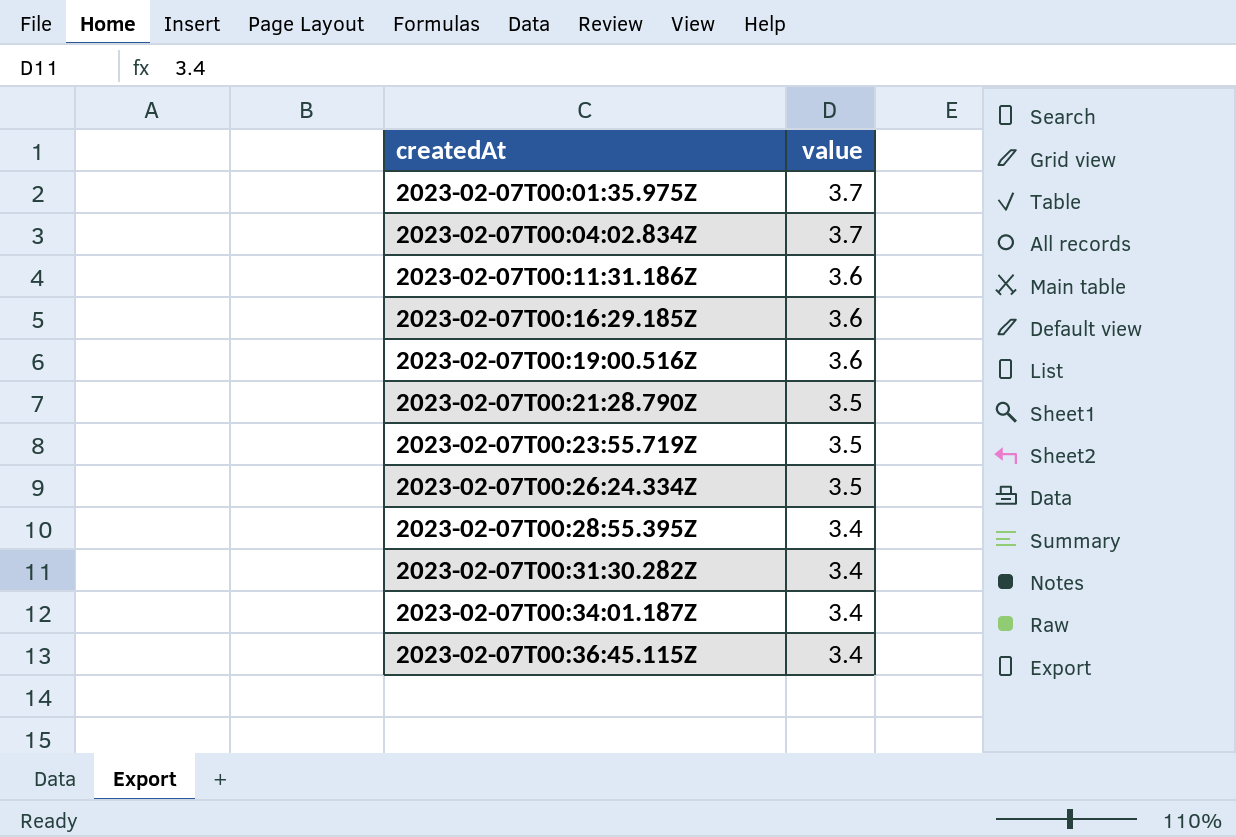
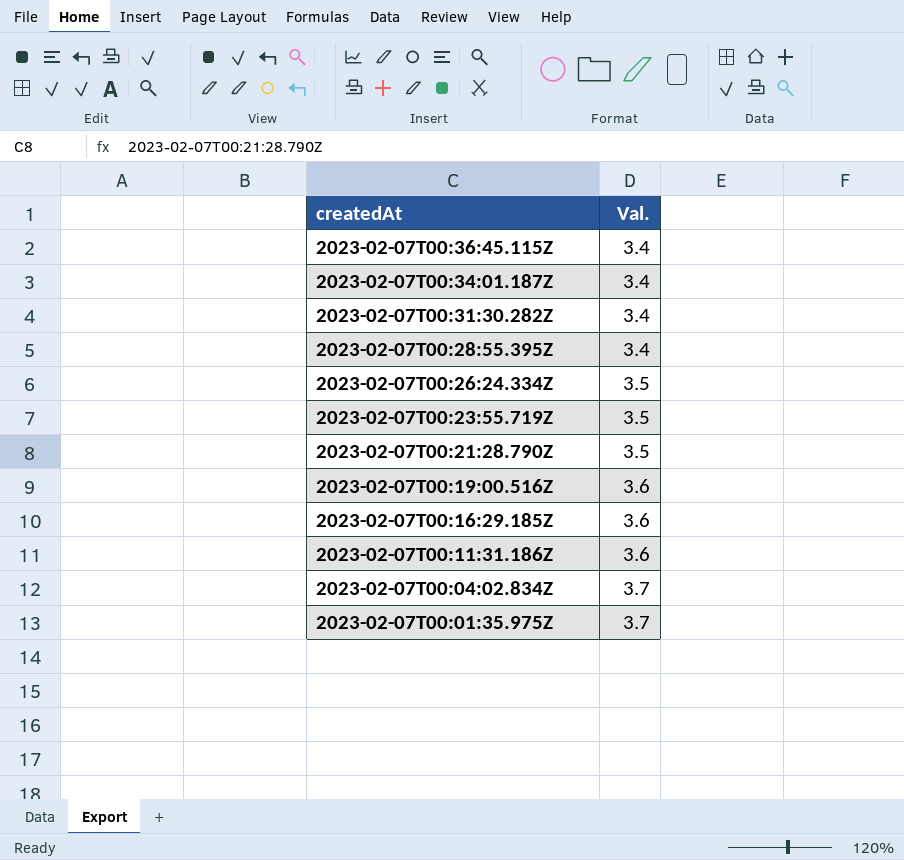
row order: createdAt ascending -> createdAt descending
column name: value -> Val.

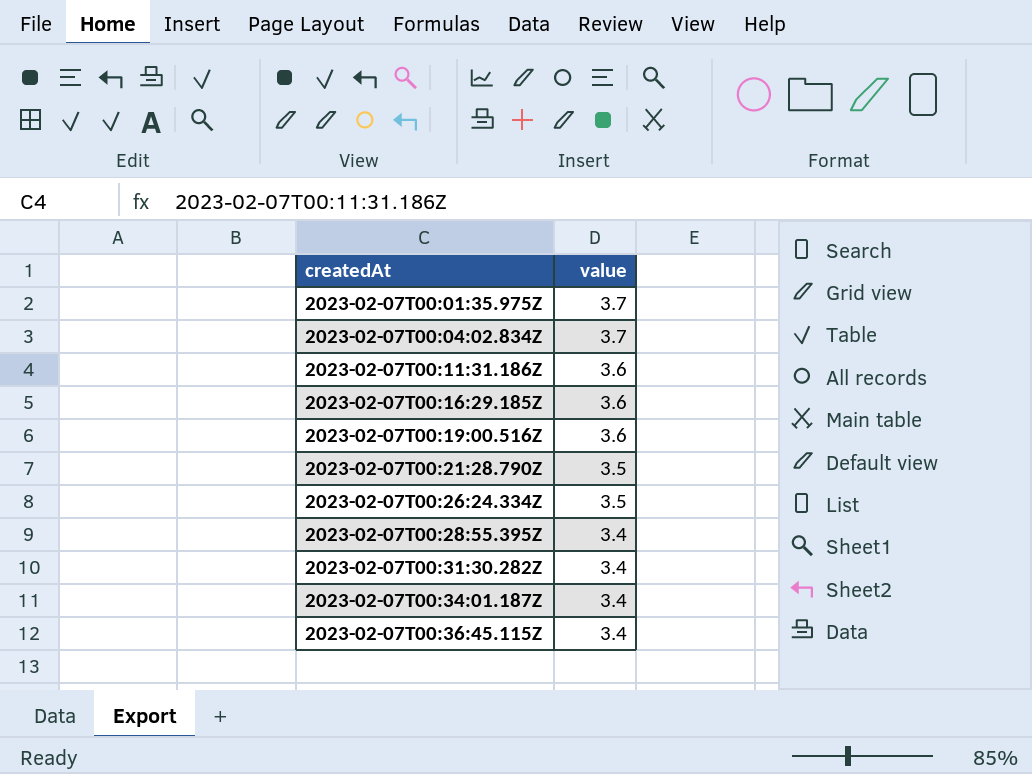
row order: createdAt descending -> createdAt ascending
column name: Val. -> value
row 2023-02-07T00:23:55.719Z: 3.5 -> none

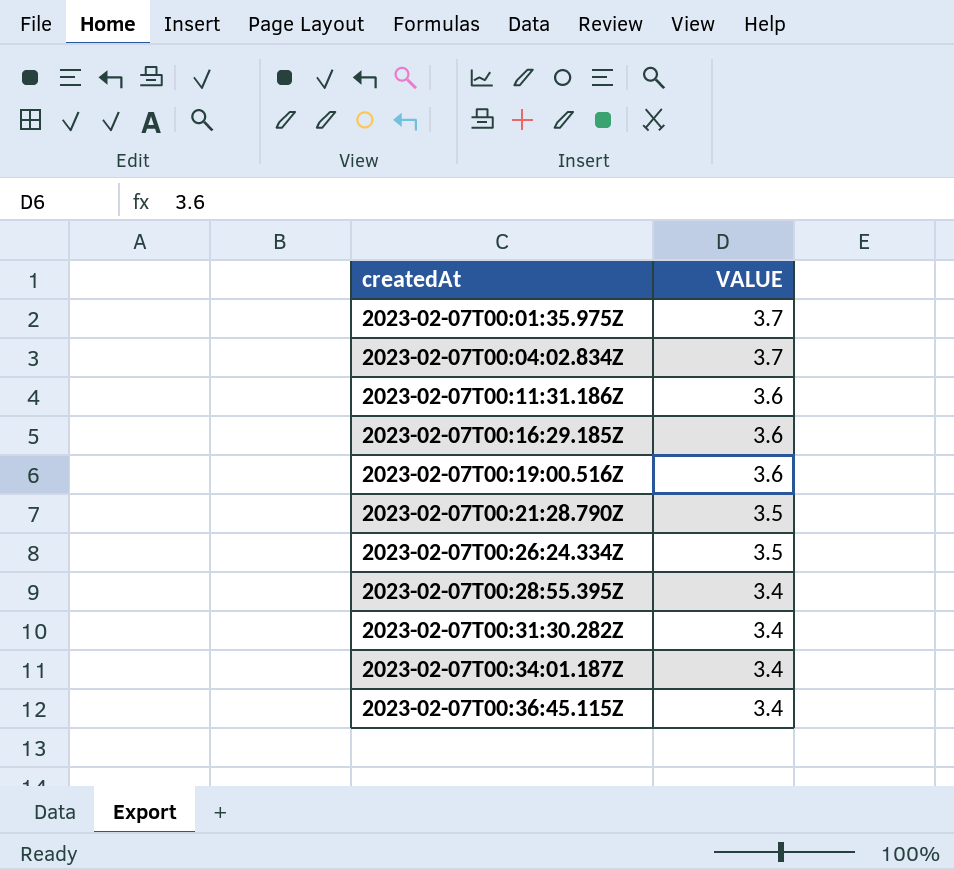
column name: value -> VALUE

